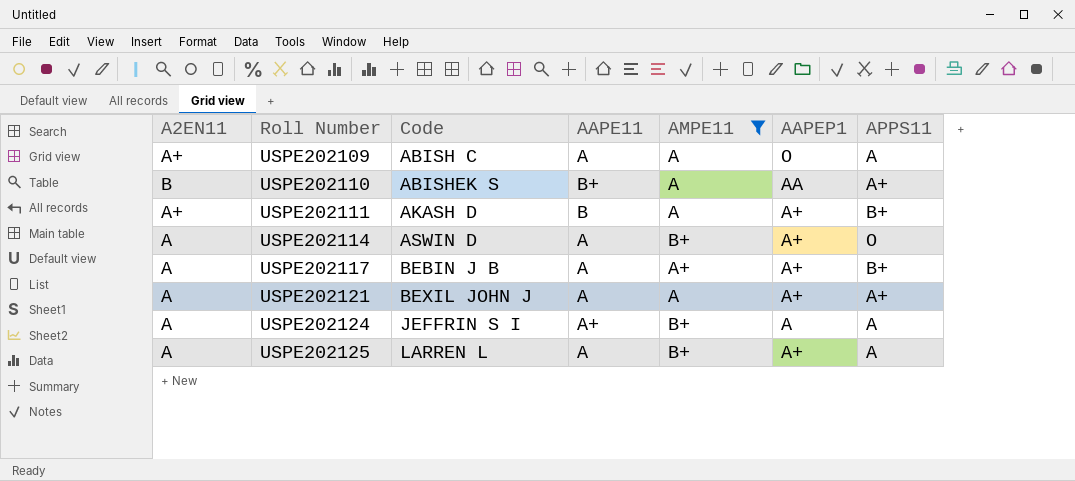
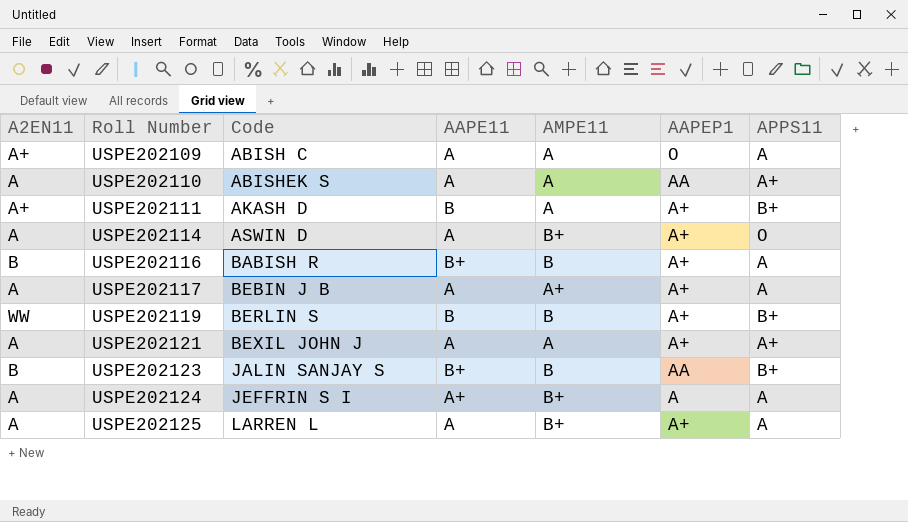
filter: AMPE11 != B -> none
USPE202110 | A2EN11: B -> A
USPE202110 | AAPE11: B+ -> A
USPE202117 | APPS11: B+ -> A

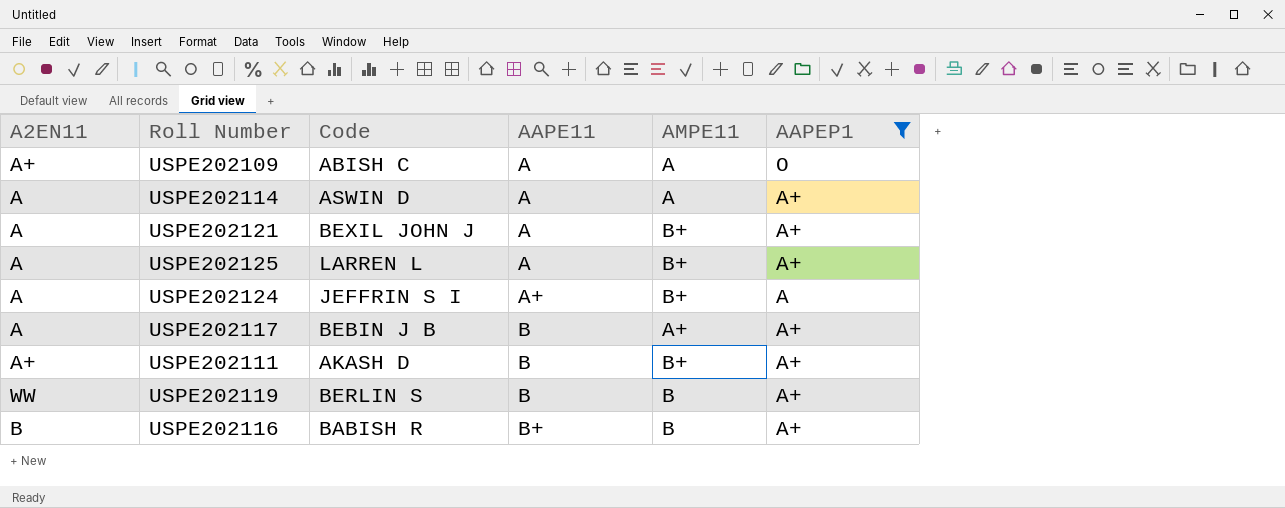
filter: none -> AAPEP1 != AA
row order: Roll Number ascending -> AAPE11 ascending
column APPS11 | position: 7 -> none
USPE202114 | AMPE11: B+ -> A
USPE202121 | AMPE11: A -> B+
USPE202117 | AAPE11: A -> B
USPE202111 | AMPE11: A -> B+

